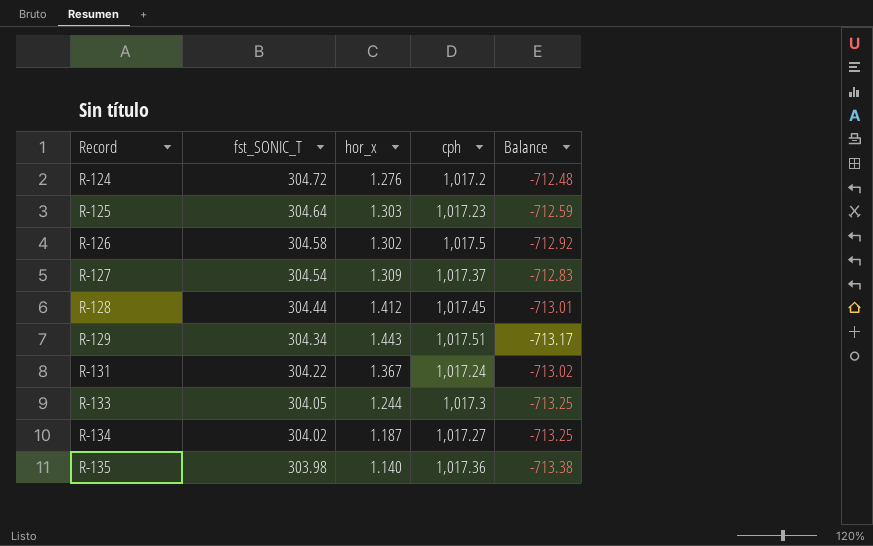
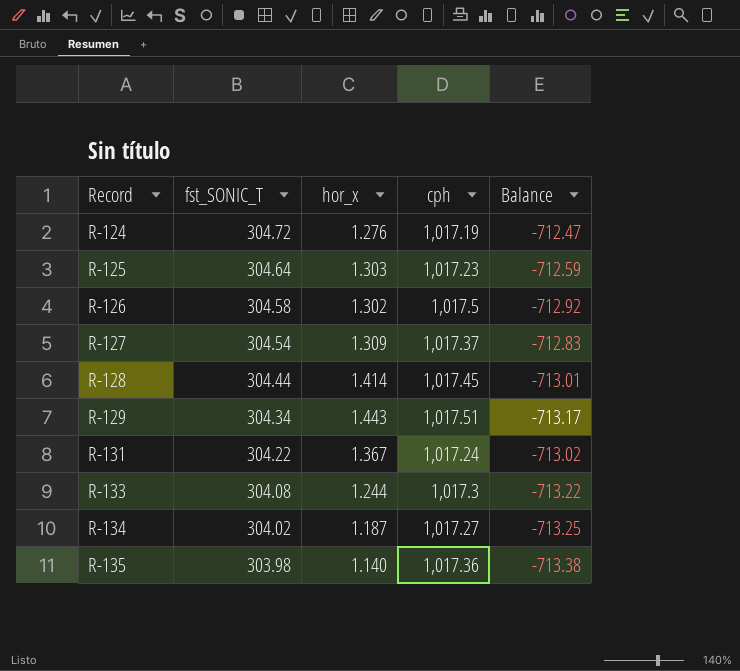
R-124 | cph: 1,017.2 -> 1,017.19
R-124 | Balance: -712.48 -> -712.47
R-128 | hor_x: 1.412 -> 1.414
R-133 | fst_SONIC_T: 304.05 -> 304.08
R-133 | Balance: -713.25 -> -713.22

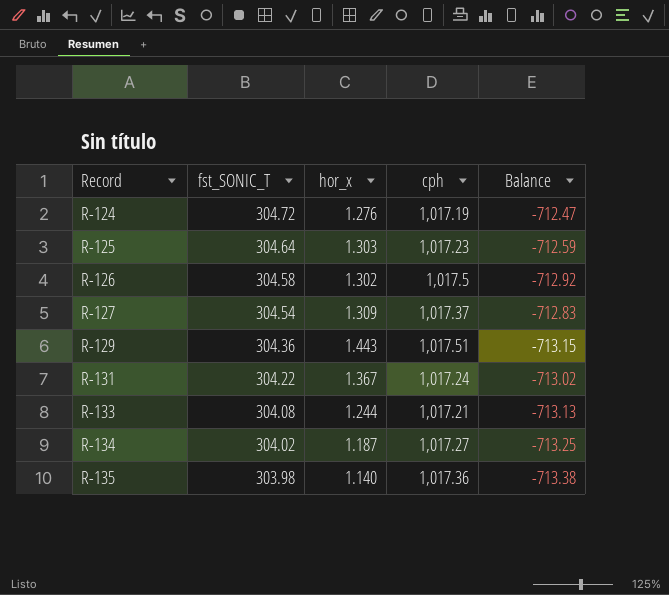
row R-128: 304.44 | 1.414 | 1,017.45 | -713.01 -> none
R-129 | fst_SONIC_T: 304.34 -> 304.36
R-129 | Balance: -713.17 -> -713.15
R-133 | cph: 1,017.3 -> 1,017.21
R-133 | Balance: -713.22 -> -713.13

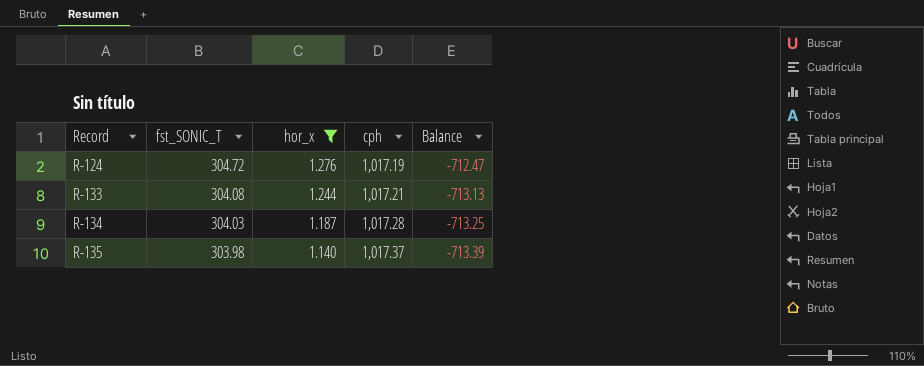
filter: none -> hor_x <= 1.276
R-134 | fst_SONIC_T: 304.02 -> 304.03
R-134 | cph: 1,017.27 -> 1,017.28
R-135 | cph: 1,017.36 -> 1,017.37
R-135 | Balance: -713.38 -> -713.39

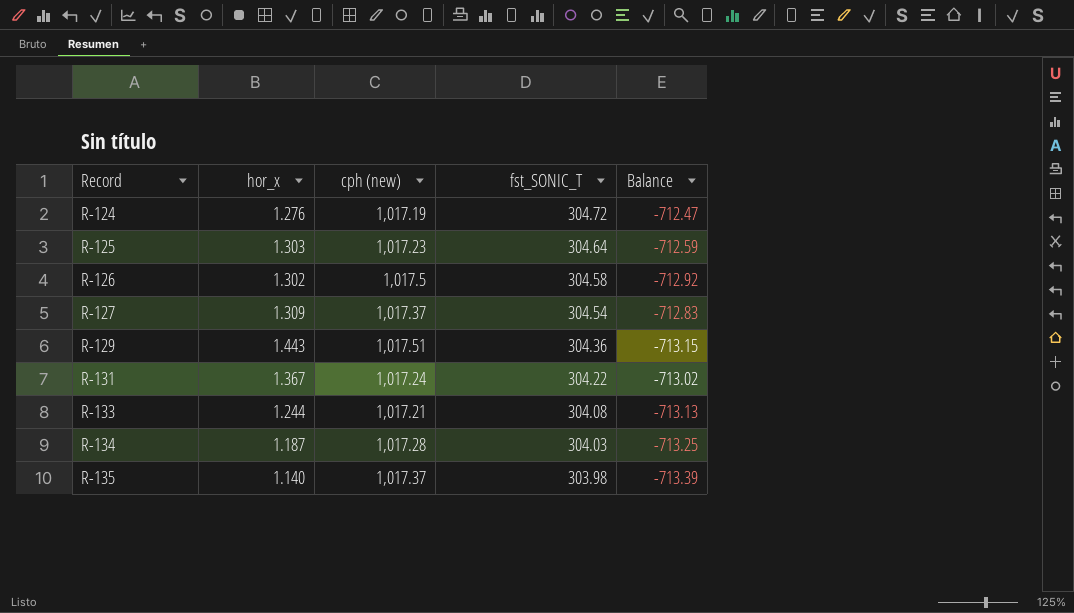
filter: hor_x <= 1.276 -> none
column name: cph -> cph (new)
column fst_SONIC_T | position: 2 -> 4

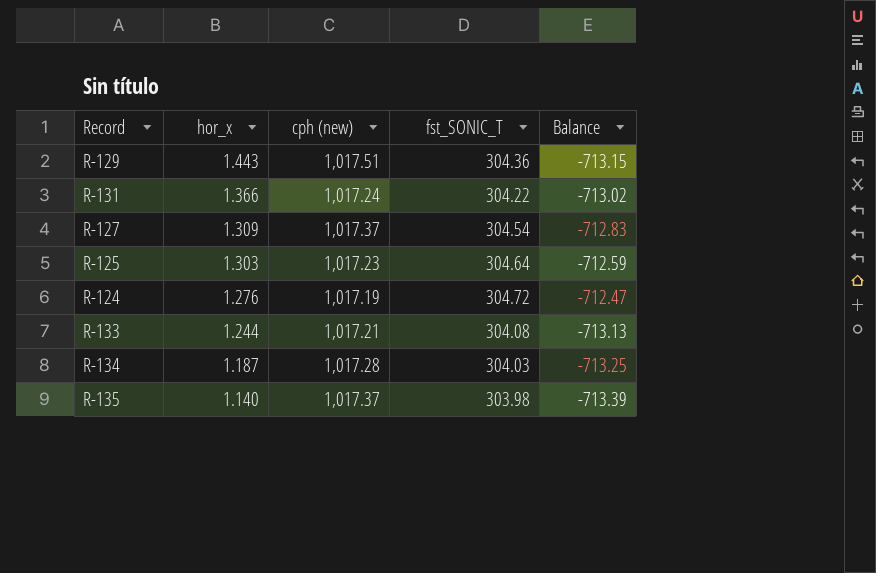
row order: Record ascending -> hor_x descending
row R-126: 1.302 | 1,017.5 | 304.58 | -712.92 -> none
R-131 | hor_x: 1.367 -> 1.366

